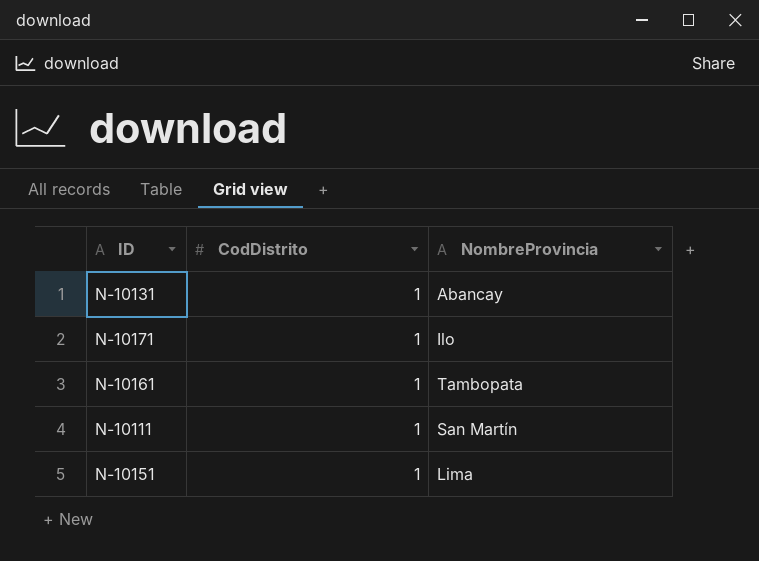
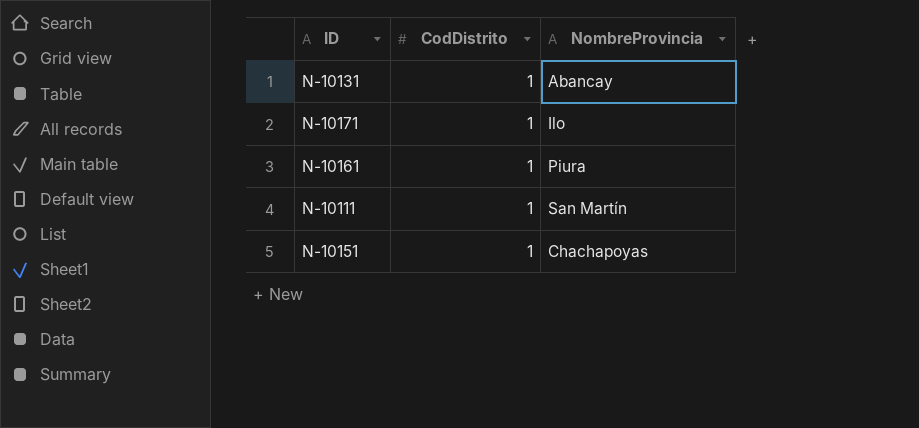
N-10161 | NombreProvincia: Tambopata -> Piura
N-10151 | NombreProvincia: Lima -> Chachapoyas

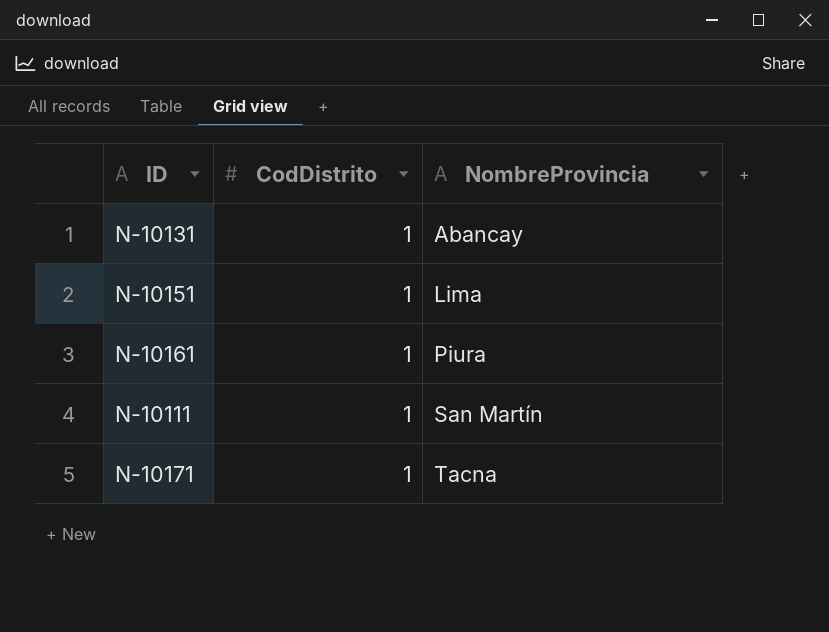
row order: none -> NombreProvincia ascending
N-10151 | NombreProvincia: Chachapoyas -> Lima
N-10171 | NombreProvincia: Ilo -> Tacna

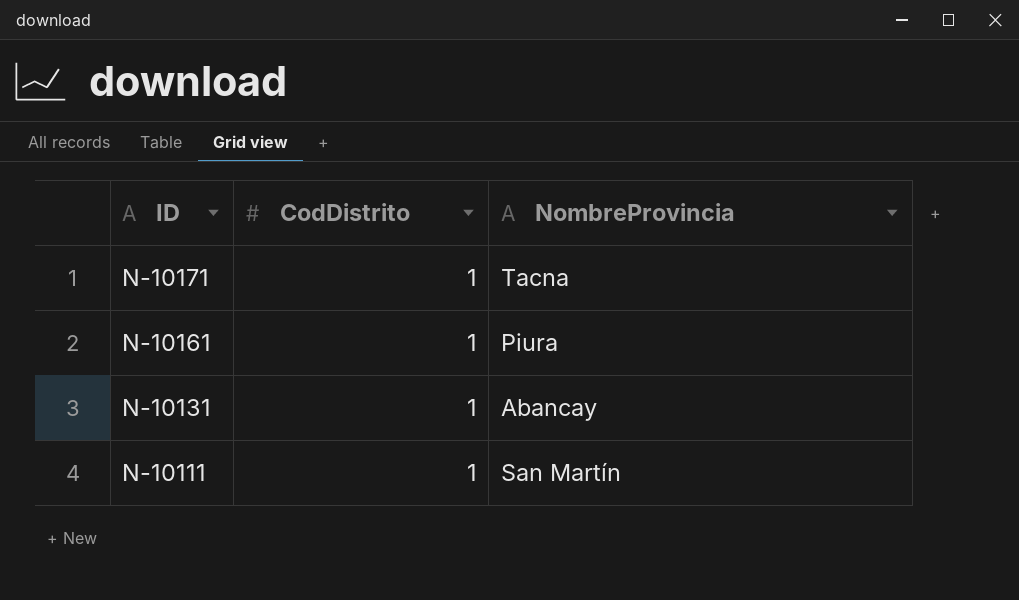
row order: NombreProvincia ascending -> ID descending
row N-10151: 1 | Lima -> none

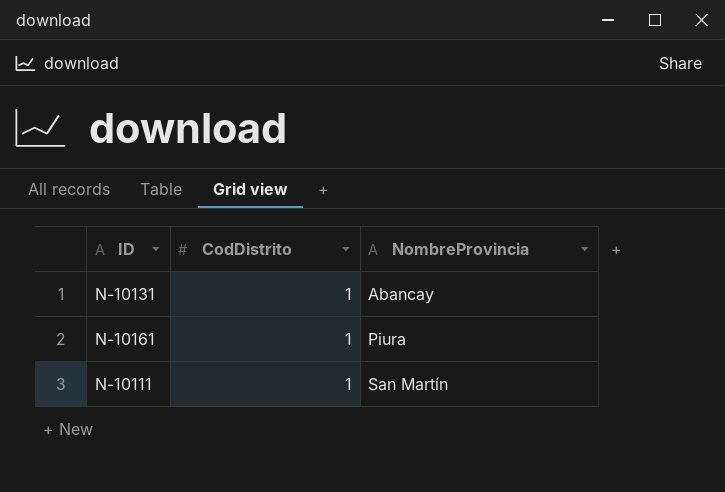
row order: ID descending -> NombreProvincia ascending
row N-10171: 1 | Tacna -> none

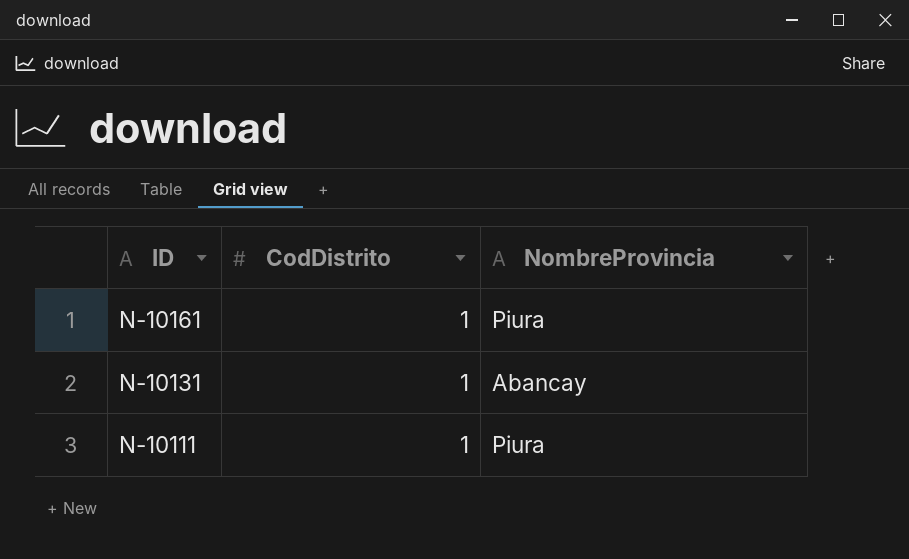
row order: NombreProvincia ascending -> ID descending
N-10111 | NombreProvincia: San Martín -> Piura

